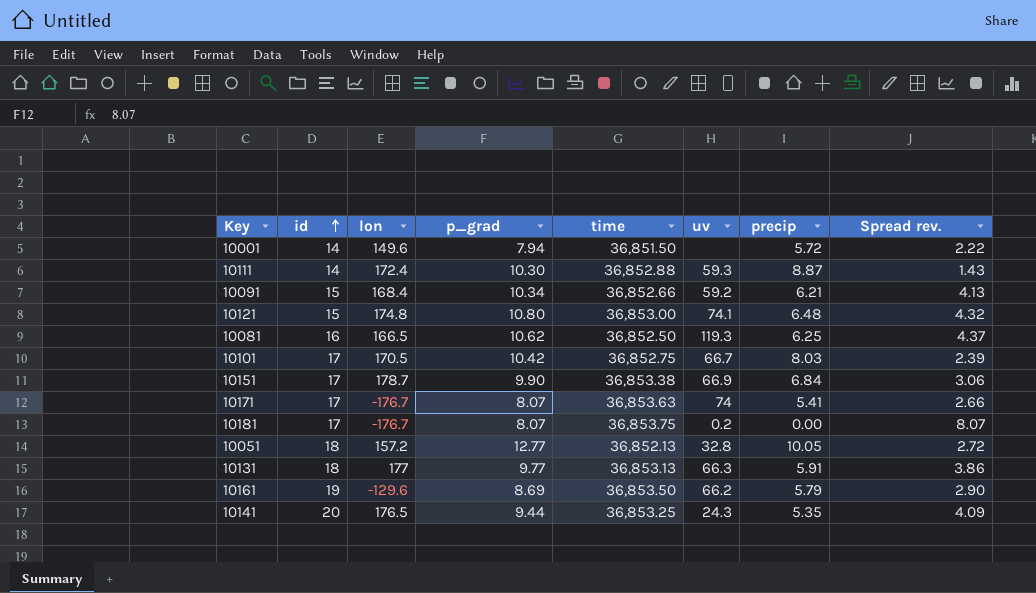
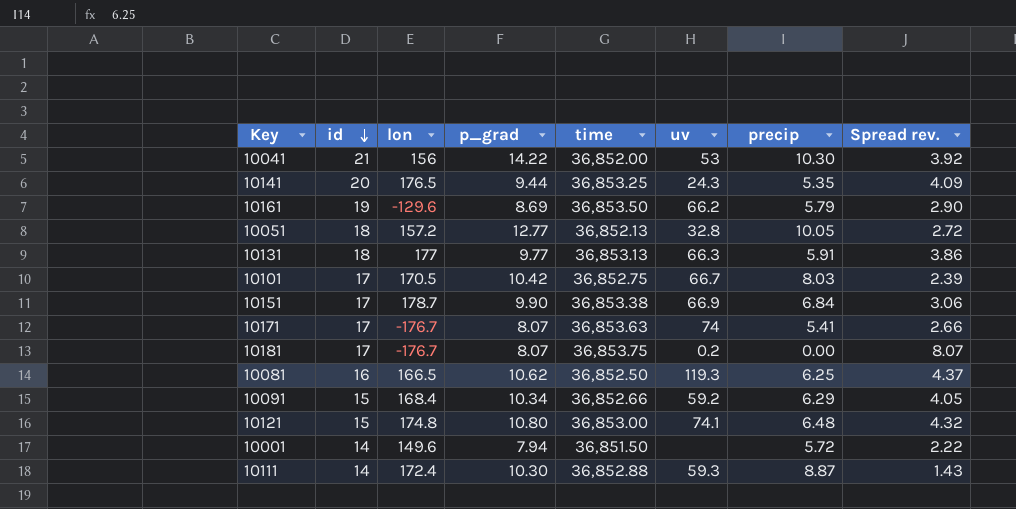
row order: id ascending -> id descending
row 10041: none -> 21 | 156 | 14.22 | 36,852.00 | 53 | 10.30 | 3.92
10091 | precip: 6.21 -> 6.29
10091 | Spread rev.: 4.13 -> 4.05

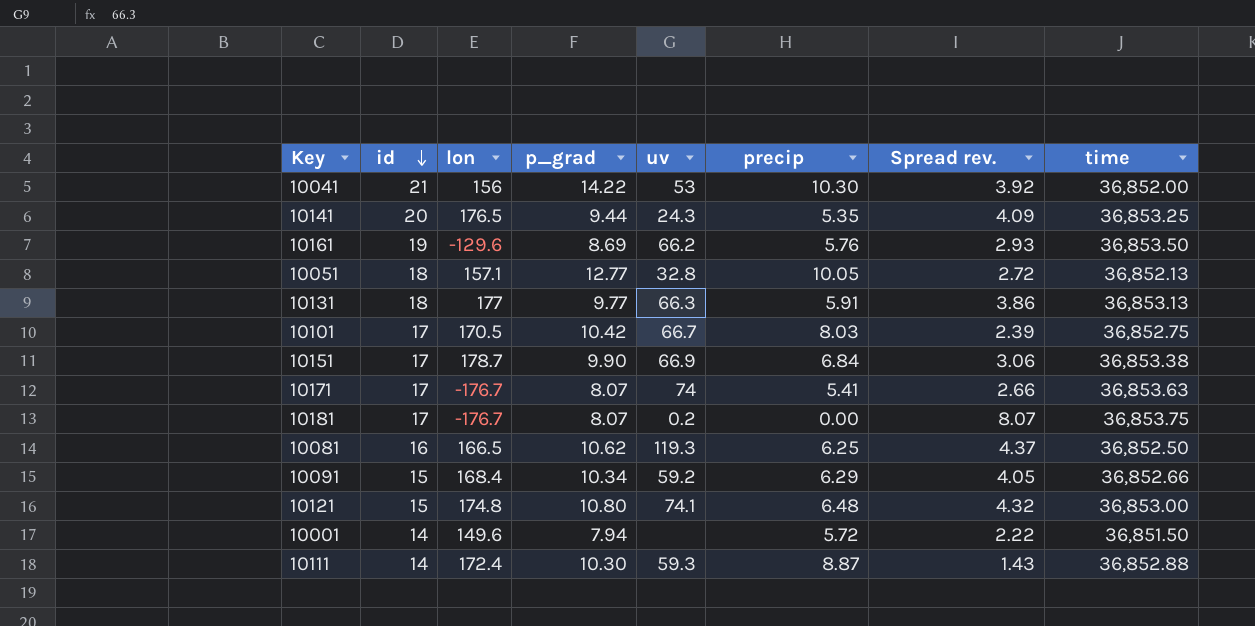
column time | position: 5 -> 8
10161 | precip: 5.79 -> 5.76
10161 | Spread rev.: 2.90 -> 2.93
10051 | lon: 157.2 -> 157.1

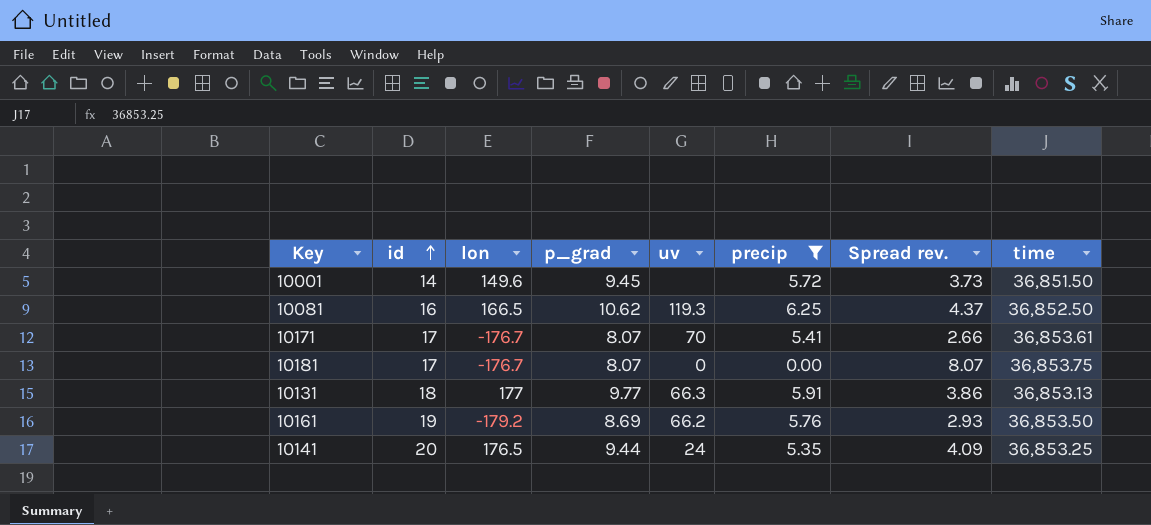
filter: none -> precip <= 6.25
row order: id descending -> id ascending
10001 | p_grad: 7.94 -> 9.45
10001 | Spread rev.: 2.22 -> 3.73
10171 | uv: 74 -> 70
10171 | time: 36,853.63 -> 36,853.61
10181 | uv: 0.2 -> 0
10161 | lon: -129.6 -> -179.2
10141 | uv: 24.3 -> 24

